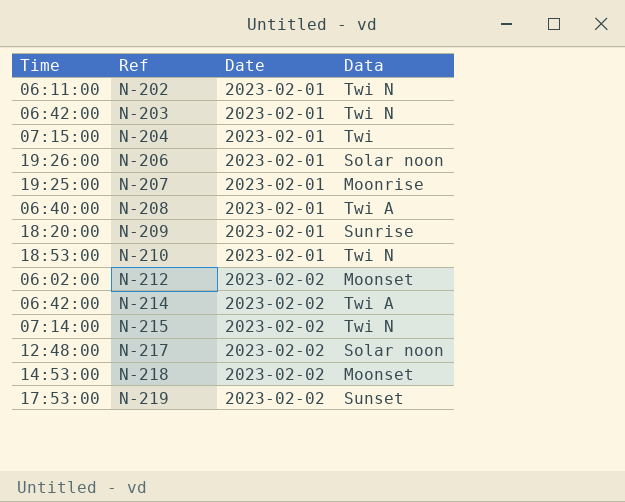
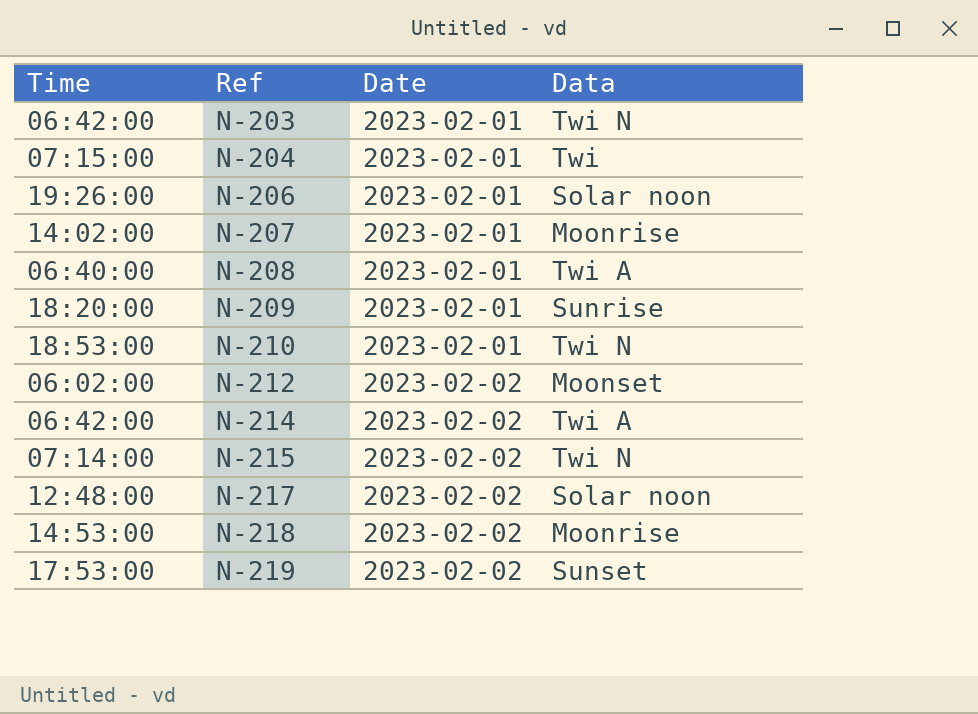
row N-202: 06:11:00 | 2023-02-01 | Twi N -> none
N-207 | Time: 19:25:00 -> 14:02:00
N-218 | Data: Moonset -> Moonrise

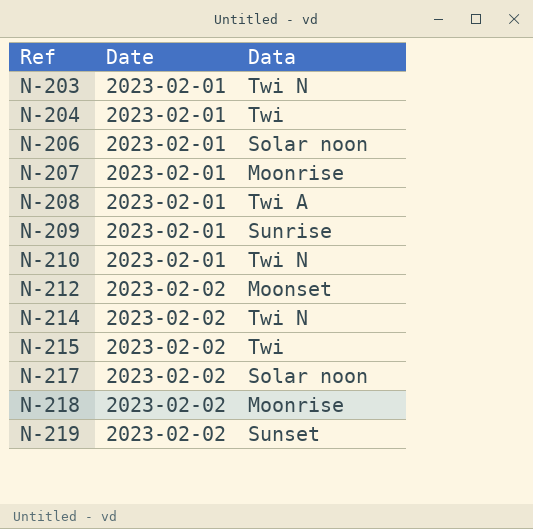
column Time | position: 1 -> none
N-214 | Data: Twi A -> Twi N
N-215 | Data: Twi N -> Twi

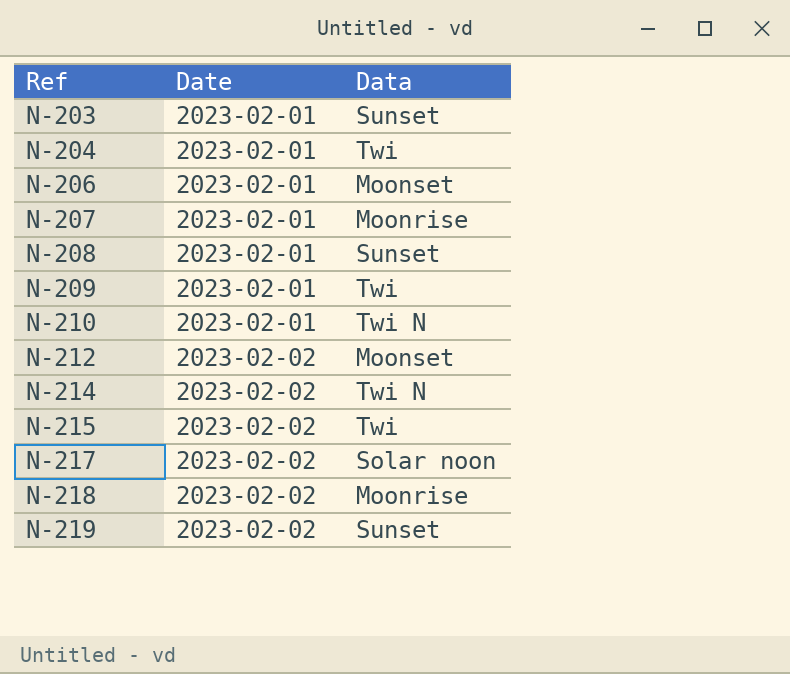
N-203 | Data: Twi N -> Sunset
N-206 | Data: Solar noon -> Moonset
N-208 | Data: Twi A -> Sunset
N-209 | Data: Sunrise -> Twi

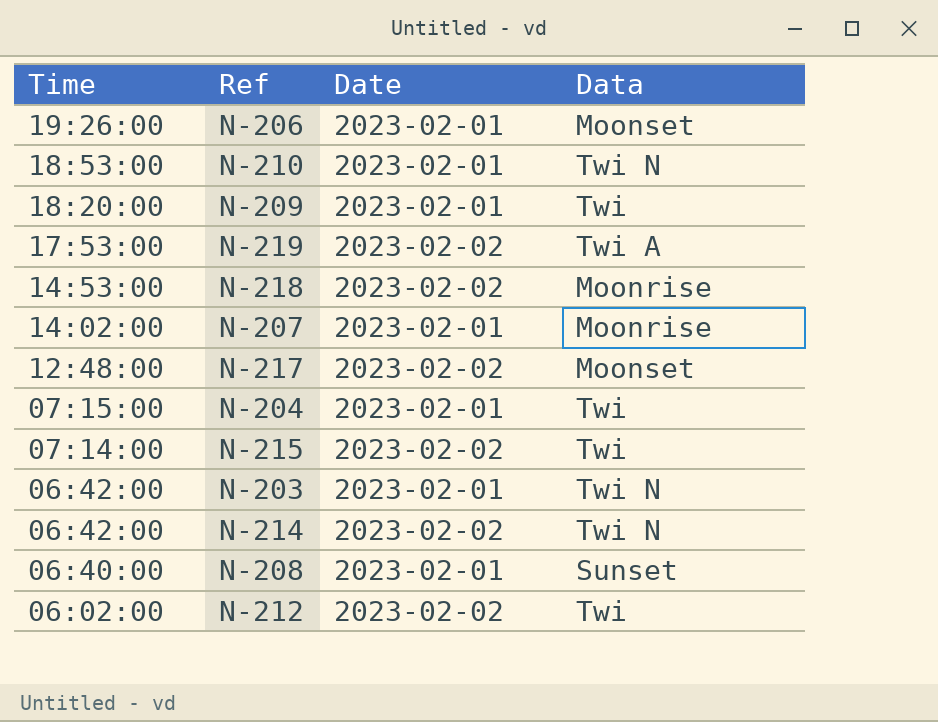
row order: Ref ascending -> Time descending
column Time | position: none -> 1
N-219 | Data: Sunset -> Twi A
N-217 | Data: Solar noon -> Moonset
N-203 | Data: Sunset -> Twi N
N-212 | Data: Moonset -> Twi

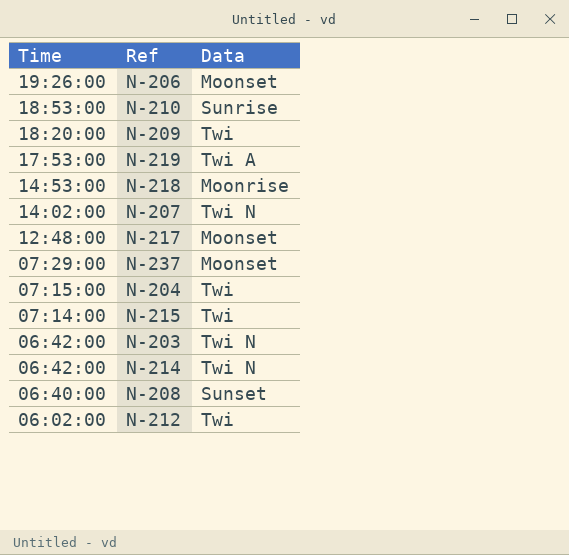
column Date | position: 3 -> none
N-210 | Data: Twi N -> Sunrise
N-207 | Data: Moonrise -> Twi N
row N-237: none -> 07:29:00 | Moonset

